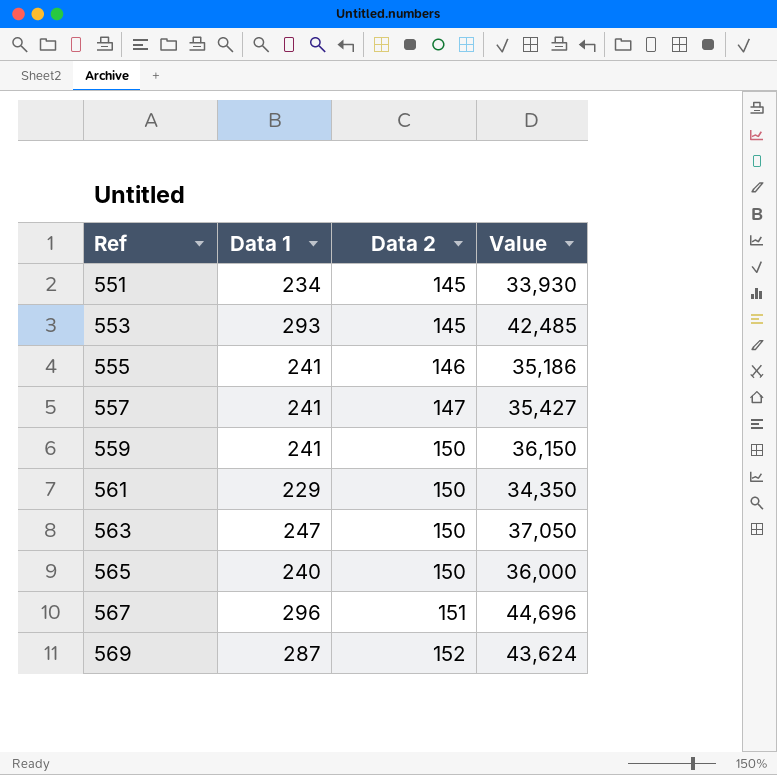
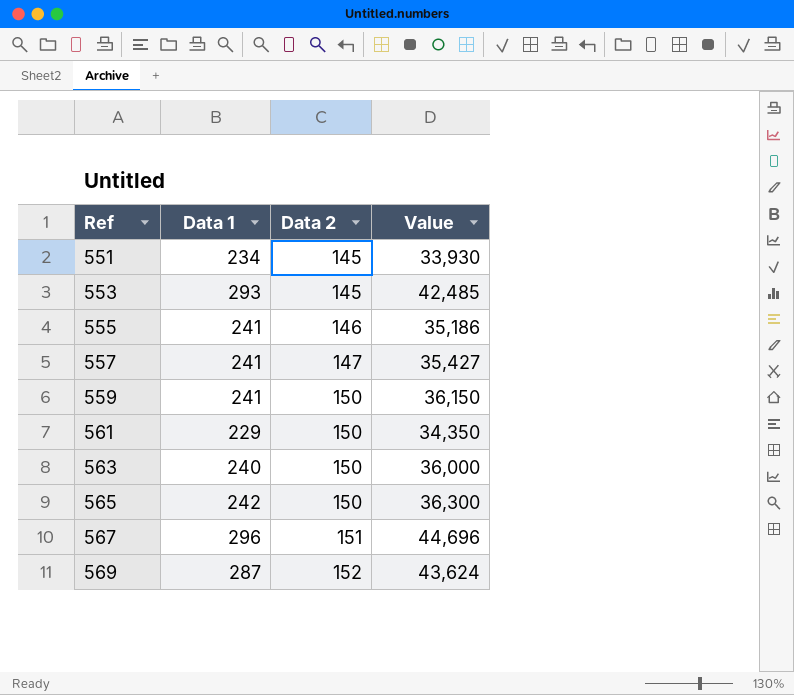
563 | Data 1: 247 -> 240
563 | Value: 37,050 -> 36,000
565 | Data 1: 240 -> 242
565 | Value: 36,000 -> 36,300

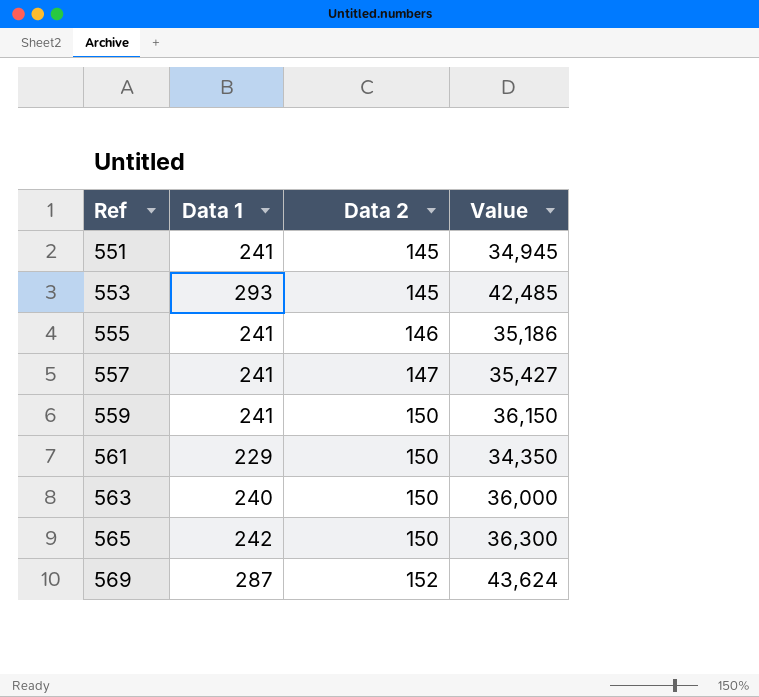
row 567: 296 | 151 | 44,696 -> none
551 | Data 1: 234 -> 241
551 | Value: 33,930 -> 34,945

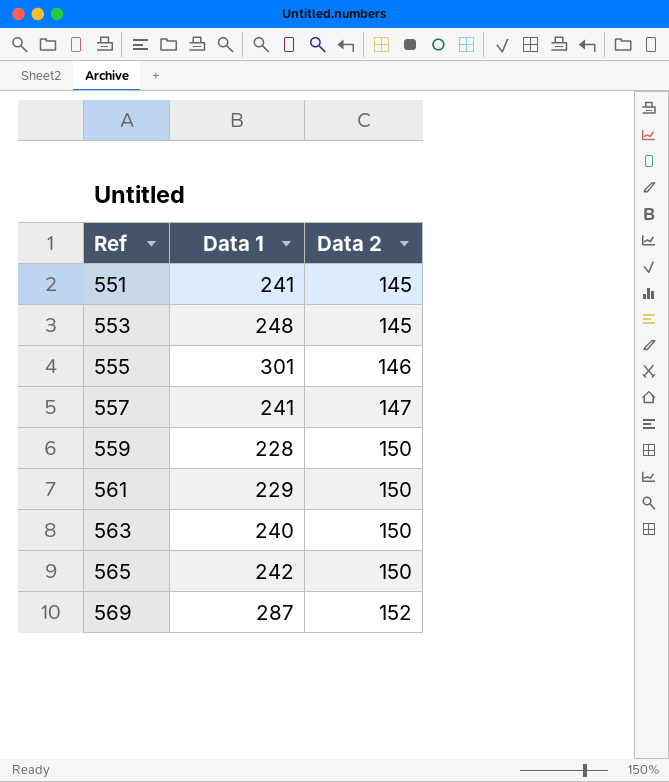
column Value | formula: [Data 1] * [Data 2] -> none
553 | Data 1: 293 -> 248
555 | Data 1: 241 -> 301
559 | Data 1: 241 -> 228

